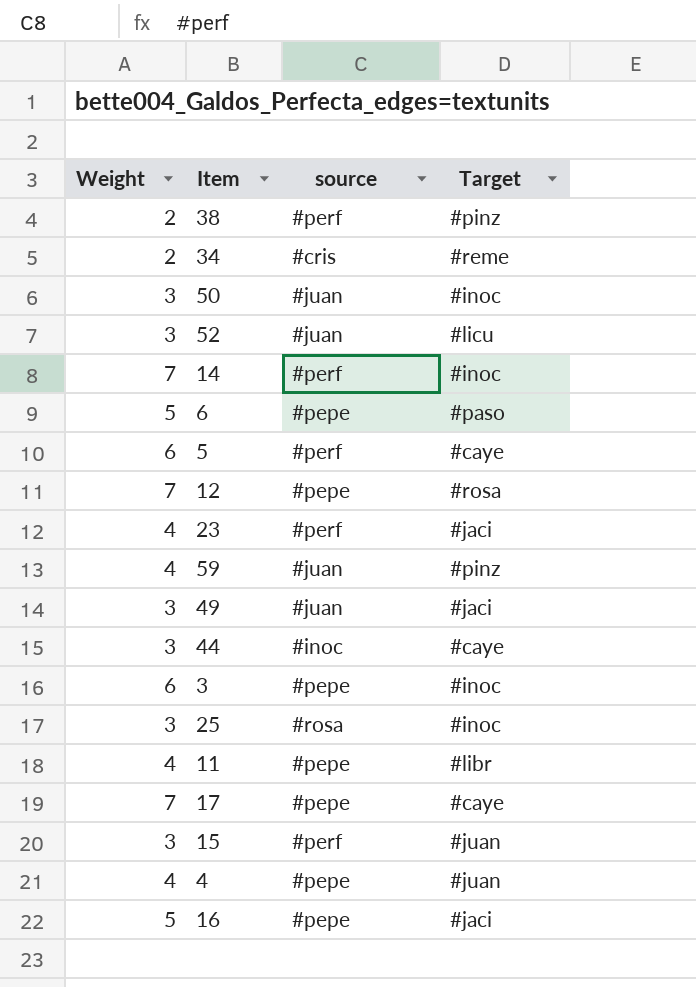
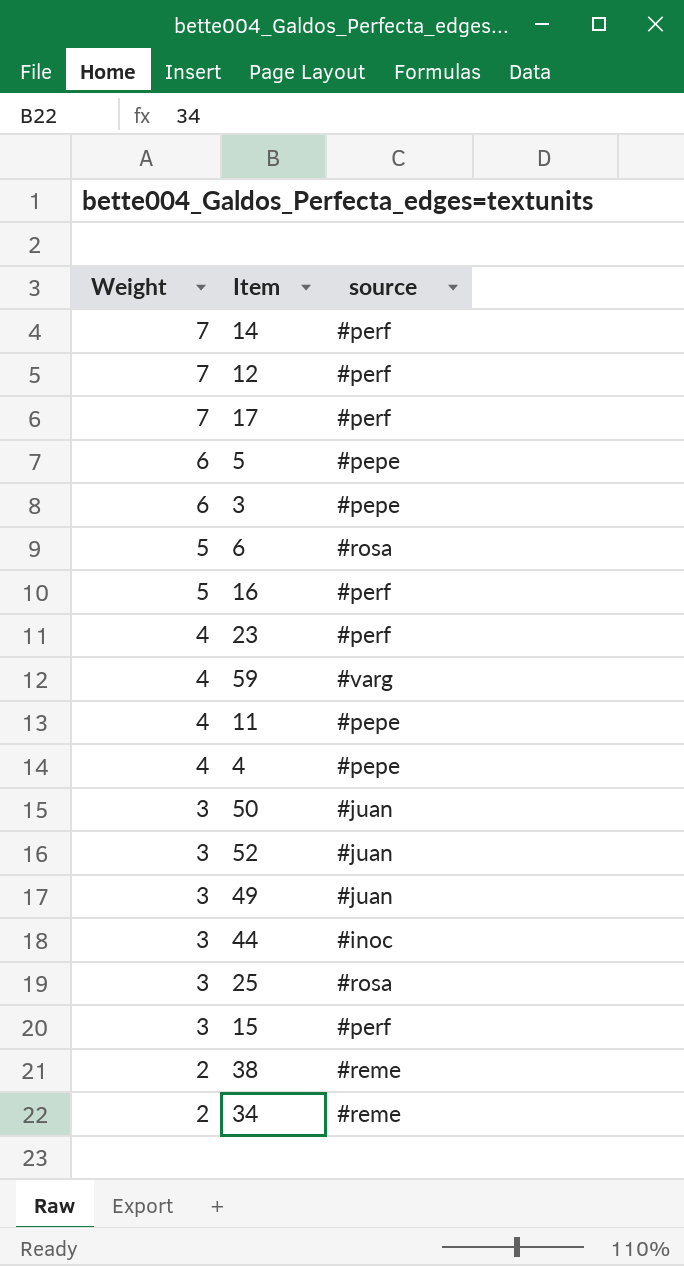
row order: none -> Weight descending
column Target | position: 4 -> none
12 | source: #pepe -> #perf
17 | source: #pepe -> #perf
5 | source: #perf -> #pepe
6 | source: #pepe -> #rosa
16 | source: #pepe -> #perf
59 | source: #juan -> #varg
38 | source: #perf -> #reme
34 | source: #cris -> #reme

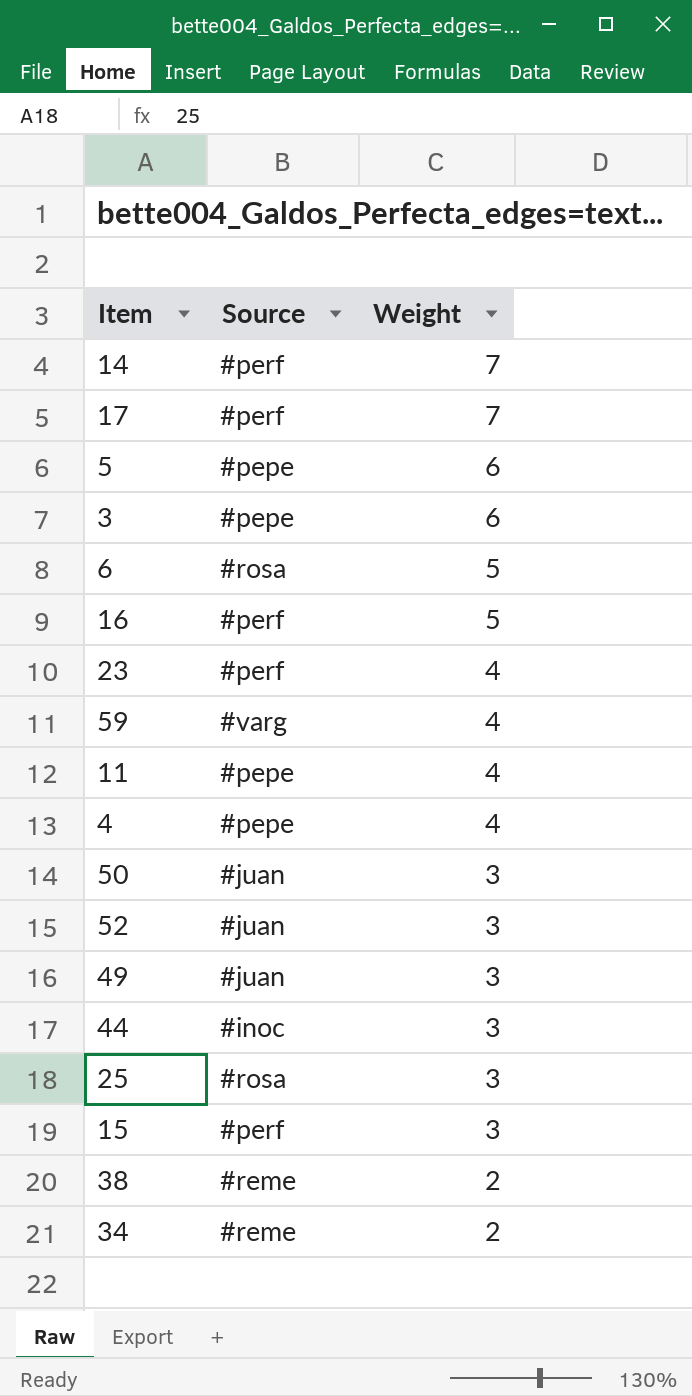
column name: source -> Source
column Weight | position: 1 -> 3
row 12: 7 | #perf -> none

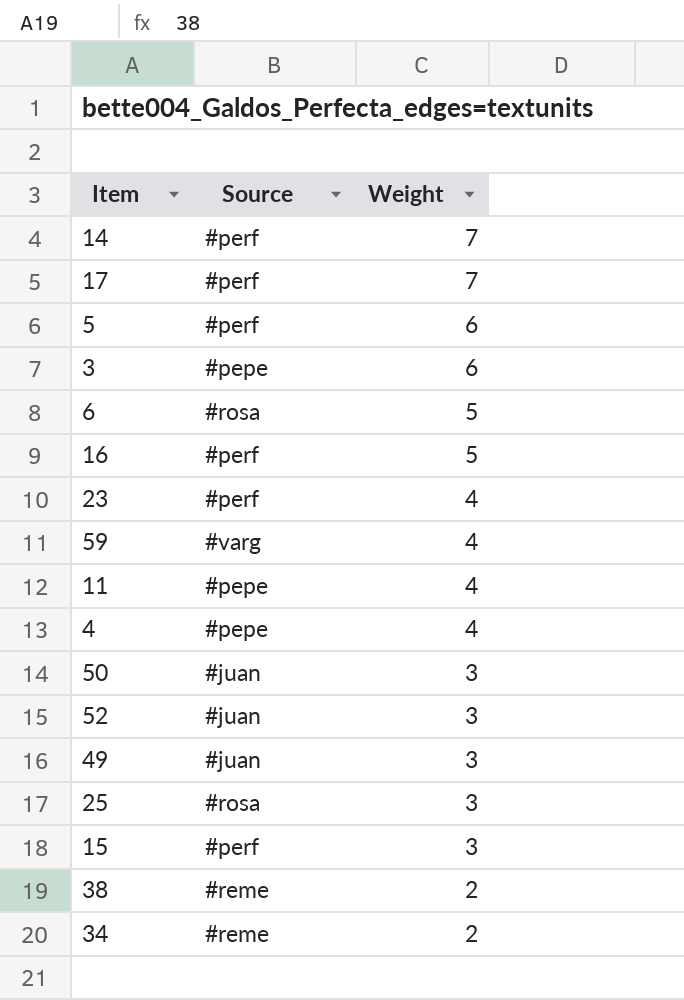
row 44: #inoc | 3 -> none
5 | Source: #pepe -> #perf

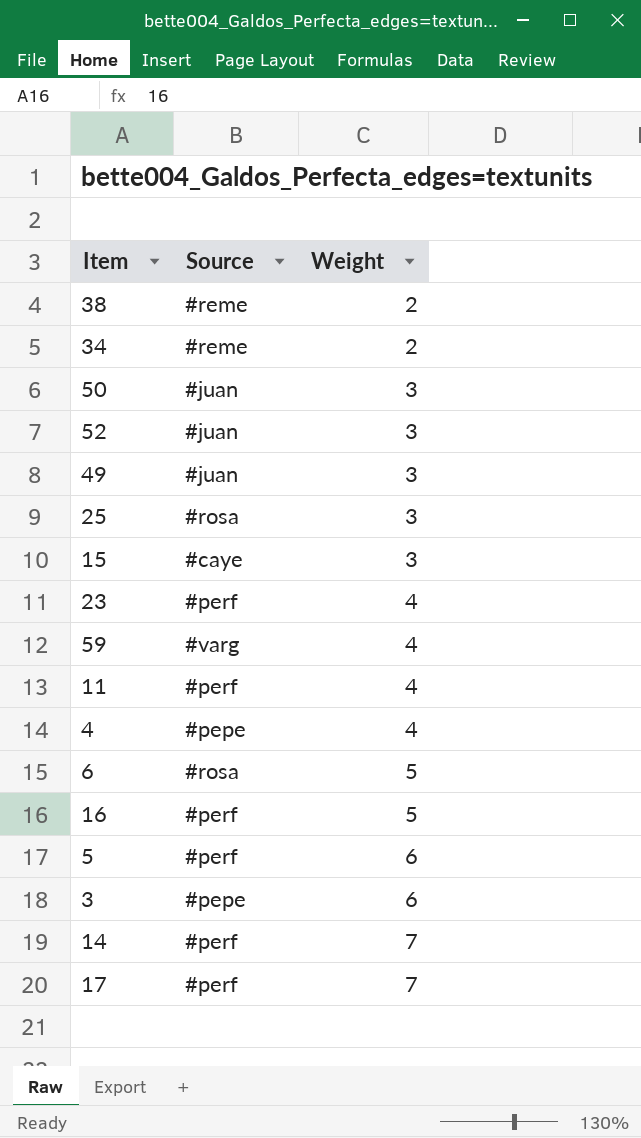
row order: Weight descending -> Weight ascending
15 | Source: #perf -> #caye
11 | Source: #pepe -> #perf

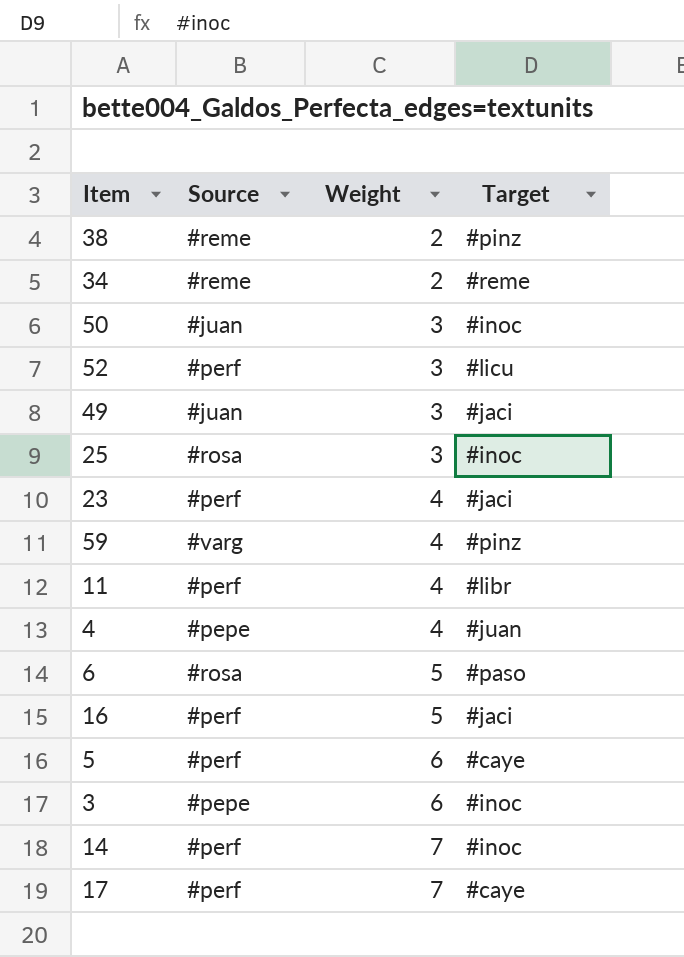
column Target | position: none -> 4
row 15: #caye | 3 -> none
52 | Source: #juan -> #perf

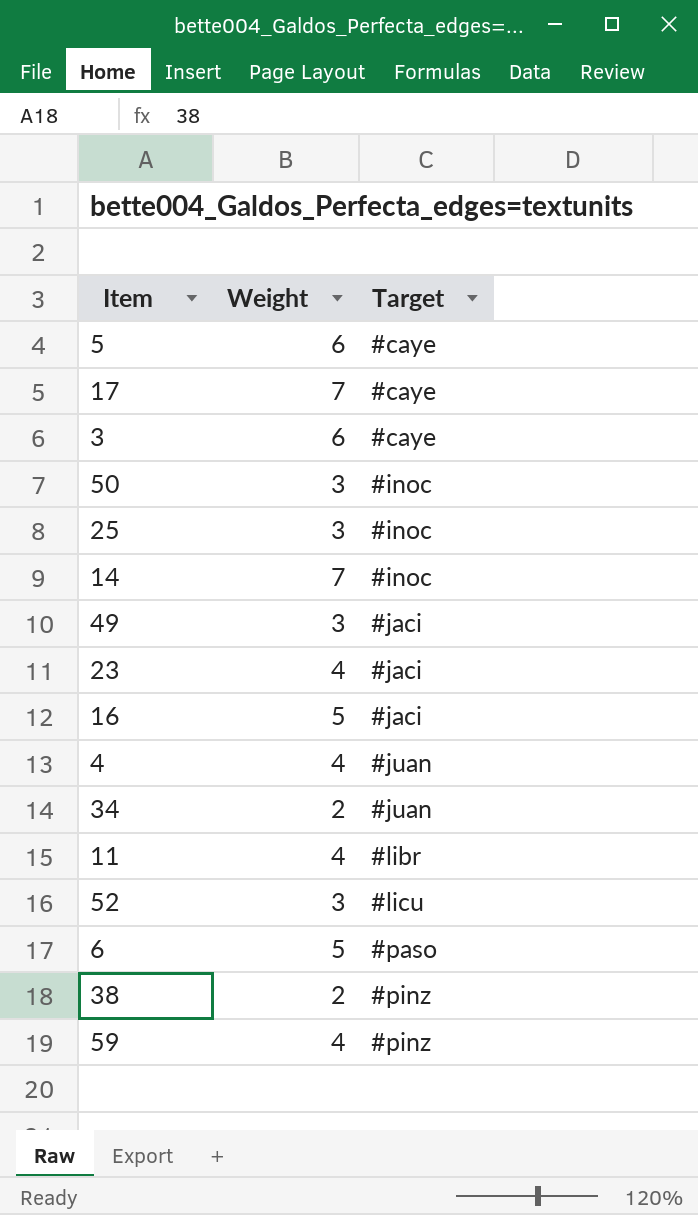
row order: Weight ascending -> Target ascending
column Source | position: 2 -> none
3 | Target: #inoc -> #caye
34 | Target: #reme -> #juan

